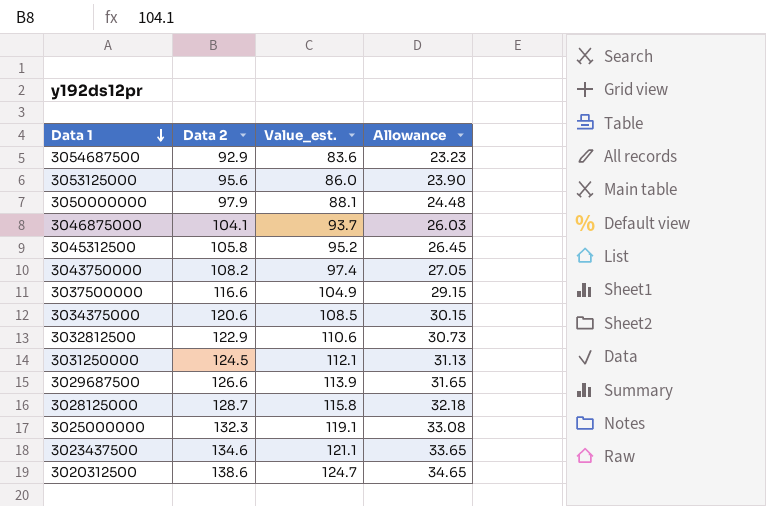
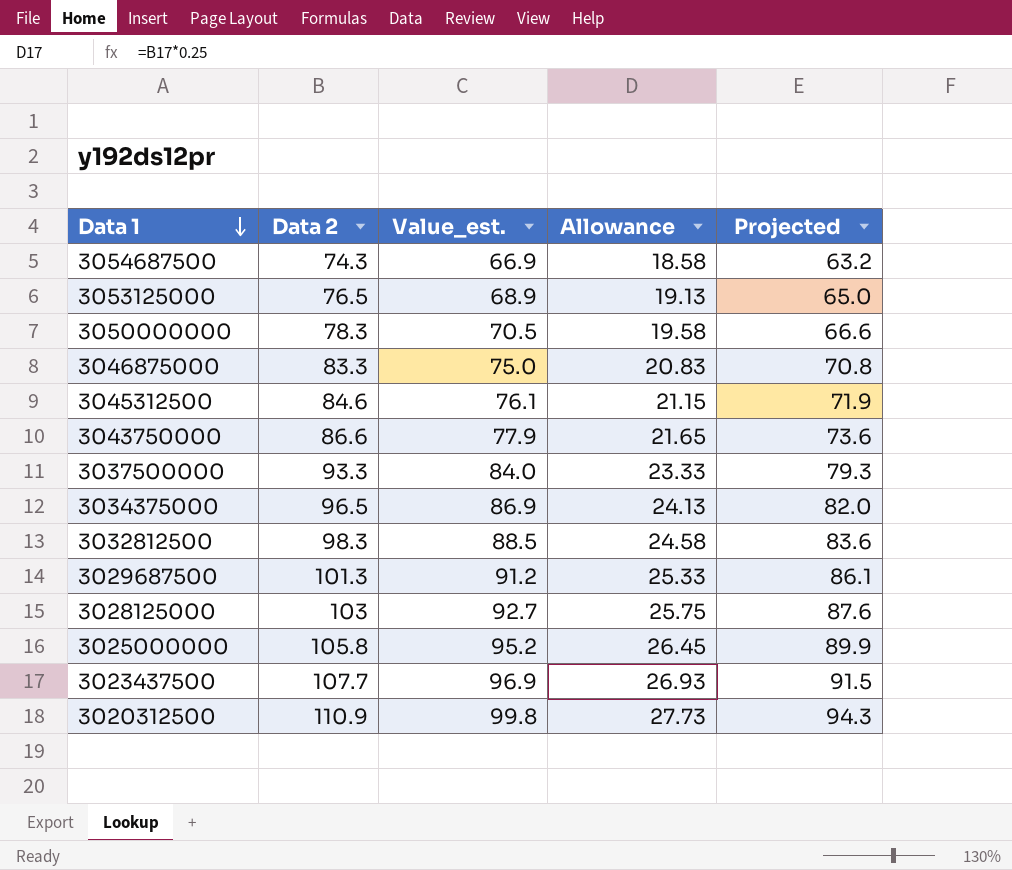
column Projected | formula: none -> [Data 2] * 0.85
row 3031250000: 124.5 | 112.1 | 31.13 -> none
3054687500 | Data 2: 92.9 -> 74.3
3054687500 | Value_est.: 83.6 -> 66.9
3054687500 | Allowance: 23.23 -> 18.58
3053125000 | Data 2: 95.6 -> 76.5
3053125000 | Value_est.: 86.0 -> 68.9
3053125000 | Allowance: 23.90 -> 19.13
3050000000 | Data 2: 97.9 -> 78.3
3050000000 | Value_est.: 88.1 -> 70.5
3050000000 | Allowance: 24.48 -> 19.58
3046875000 | Data 2: 104.1 -> 83.3
3046875000 | Value_est.: 93.7 -> 75.0
3046875000 | Allowance: 26.03 -> 20.83
3045312500 | Data 2: 105.8 -> 84.6
3045312500 | Value_est.: 95.2 -> 76.1
3045312500 | Allowance: 26.45 -> 21.15
3043750000 | Data 2: 108.2 -> 86.6
3043750000 | Value_est.: 97.4 -> 77.9
3043750000 | Allowance: 27.05 -> 21.65
3037500000 | Data 2: 116.6 -> 93.3
3037500000 | Value_est.: 104.9 -> 84.0
3037500000 | Allowance: 29.15 -> 23.33
3034375000 | Data 2: 120.6 -> 96.5
3034375000 | Value_est.: 108.5 -> 86.9
3034375000 | Allowance: 30.15 -> 24.13
3032812500 | Data 2: 122.9 -> 98.3
3032812500 | Value_est.: 110.6 -> 88.5
3032812500 | Allowance: 30.73 -> 24.58
3029687500 | Data 2: 126.6 -> 101.3
3029687500 | Value_est.: 113.9 -> 91.2
3029687500 | Allowance: 31.65 -> 25.33
3028125000 | Data 2: 128.7 -> 103
3028125000 | Value_est.: 115.8 -> 92.7
3028125000 | Allowance: 32.18 -> 25.75
3025000000 | Data 2: 132.3 -> 105.8
3025000000 | Value_est.: 119.1 -> 95.2
3025000000 | Allowance: 33.08 -> 26.45
3023437500 | Data 2: 134.6 -> 107.7
3023437500 | Value_est.: 121.1 -> 96.9
3023437500 | Allowance: 33.65 -> 26.93
3020312500 | Data 2: 138.6 -> 110.9
3020312500 | Value_est.: 124.7 -> 99.8
3020312500 | Allowance: 34.65 -> 27.73

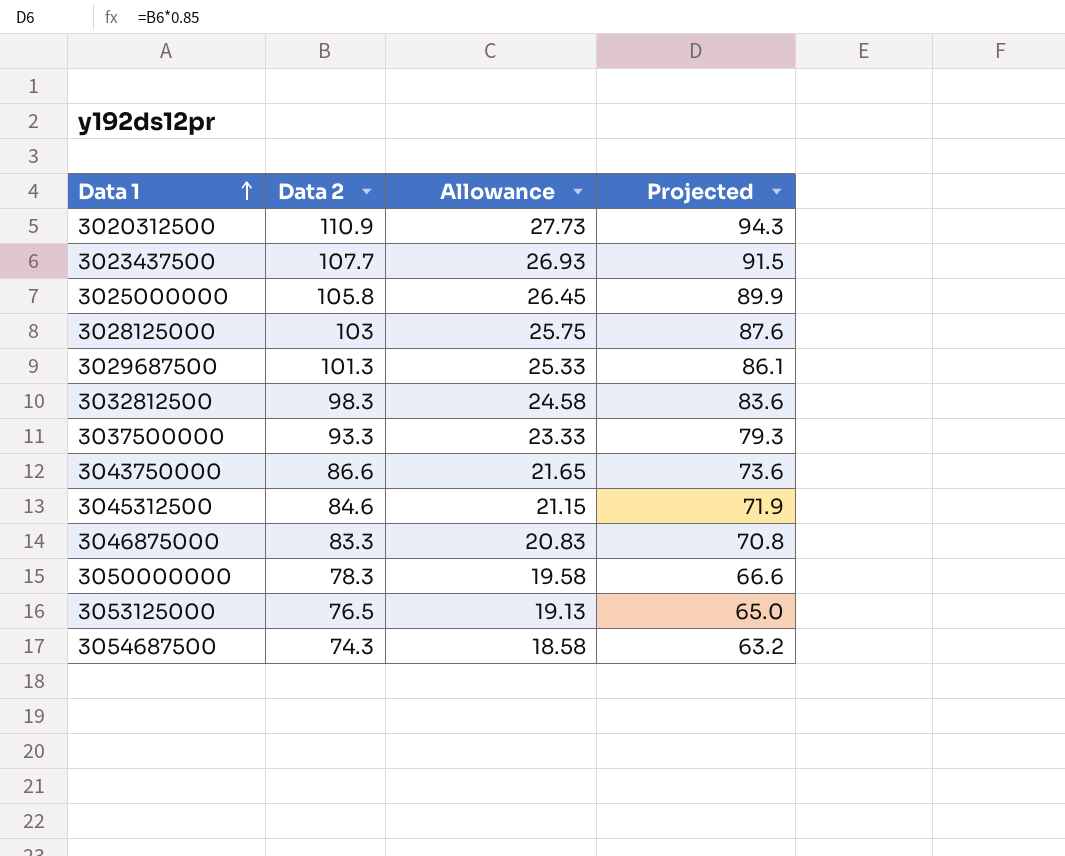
row order: Data 1 descending -> Data 1 ascending
column Value_est. | formula: [Data 2] * 0.9 -> none
row 3034375000: 96.5 | 86.9 | 24.13 | 82.0 -> none

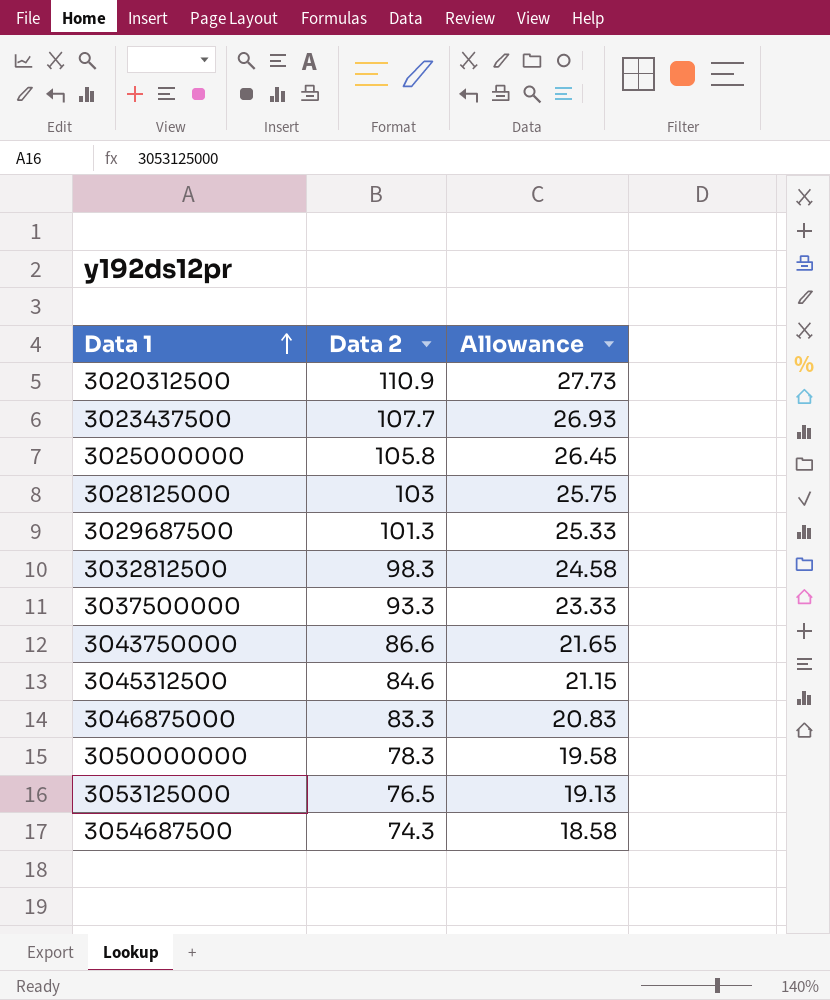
column Projected | formula: [Data 2] * 0.85 -> none

